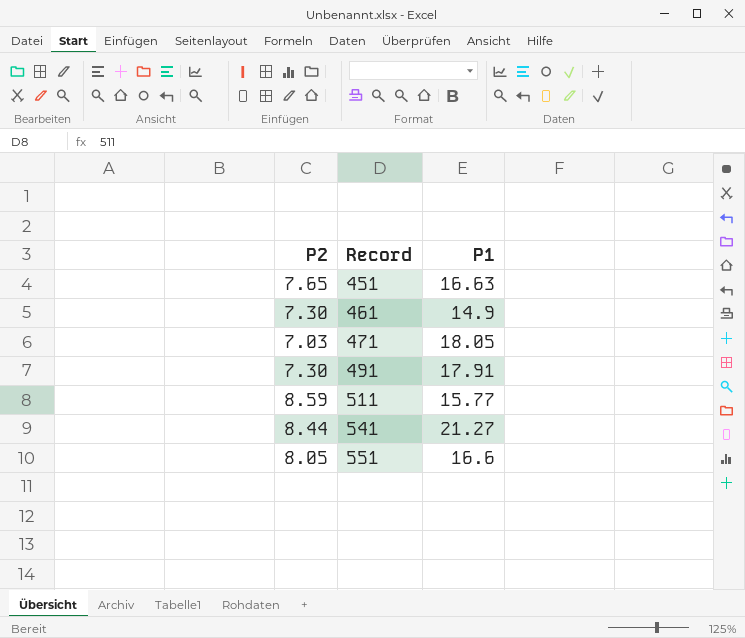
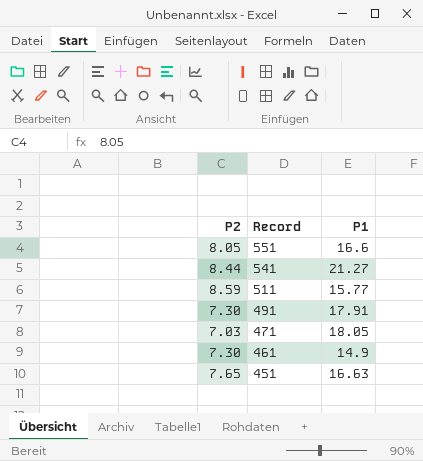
row order: Record ascending -> Record descending

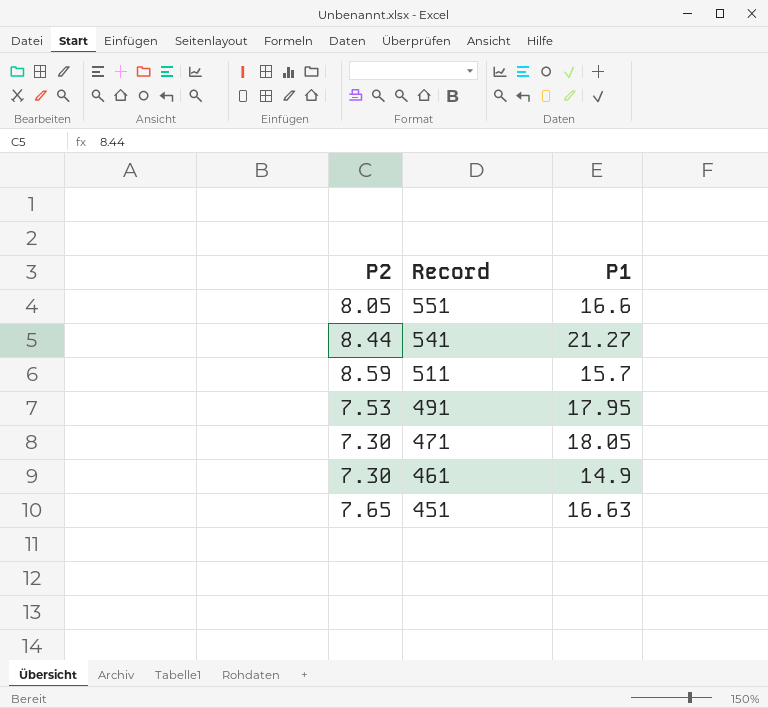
511 | P1: 15.77 -> 15.7
491 | P2: 7.30 -> 7.53
491 | P1: 17.91 -> 17.95
471 | P2: 7.03 -> 7.30

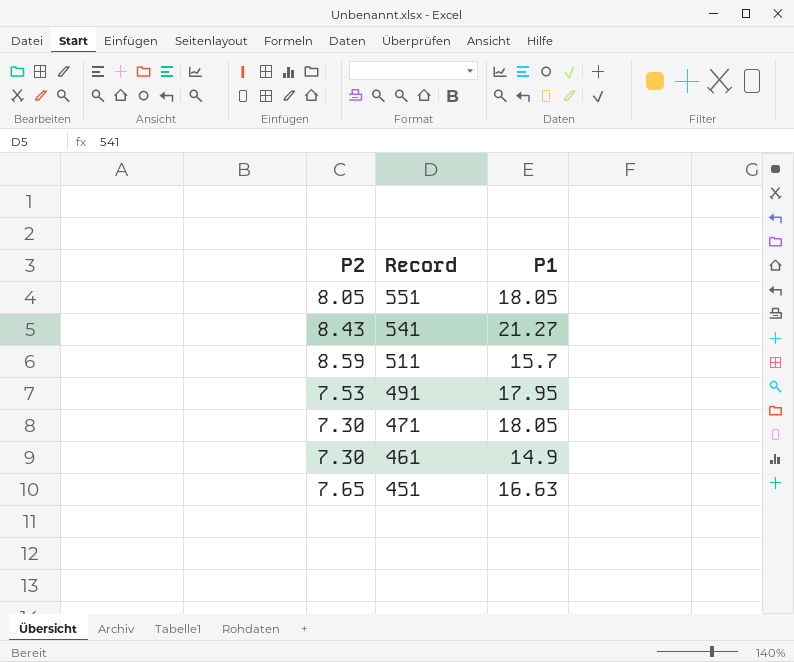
551 | P1: 16.6 -> 18.05
541 | P2: 8.44 -> 8.43

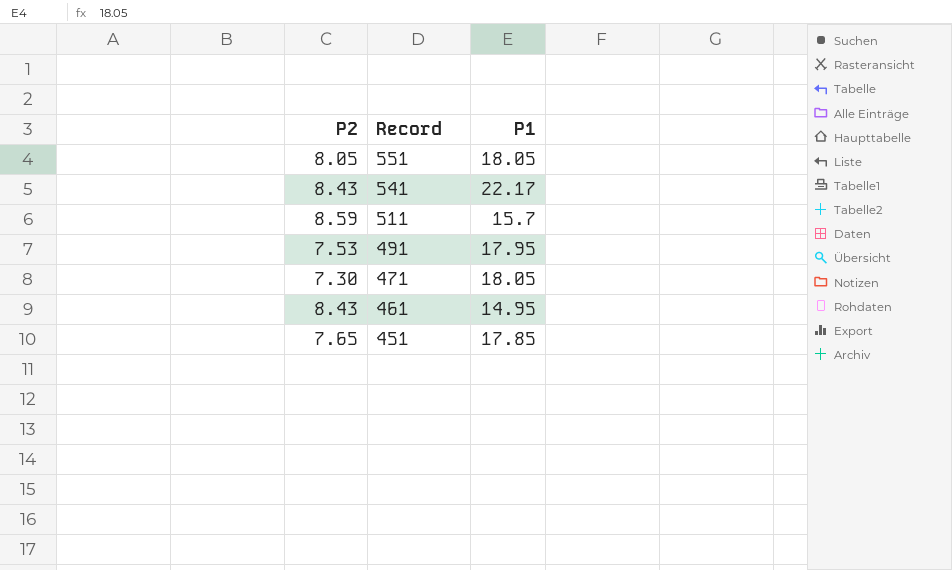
541 | P1: 21.27 -> 22.17
461 | P2: 7.30 -> 8.43
461 | P1: 14.9 -> 14.95
451 | P1: 16.63 -> 17.85

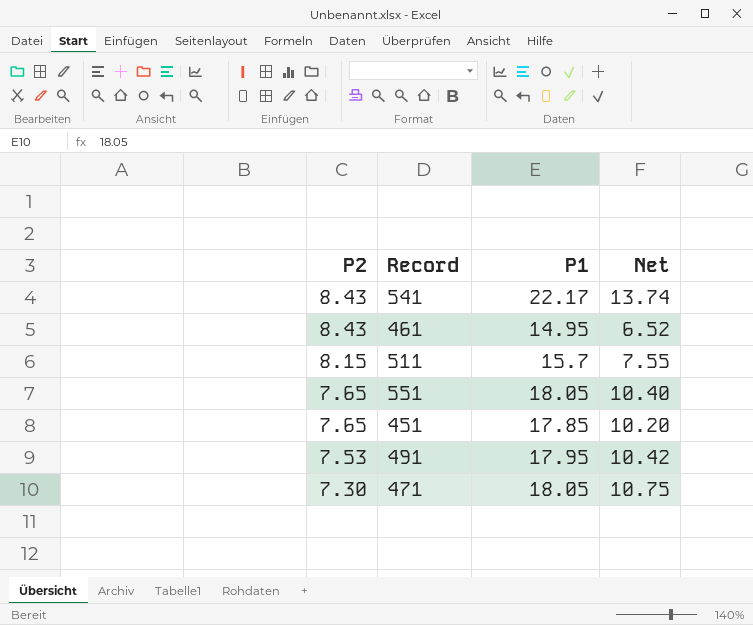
row order: Record descending -> P2 descending
column Net | formula: none -> [P1] - [P2]
511 | P2: 8.59 -> 8.15
551 | P2: 8.05 -> 7.65

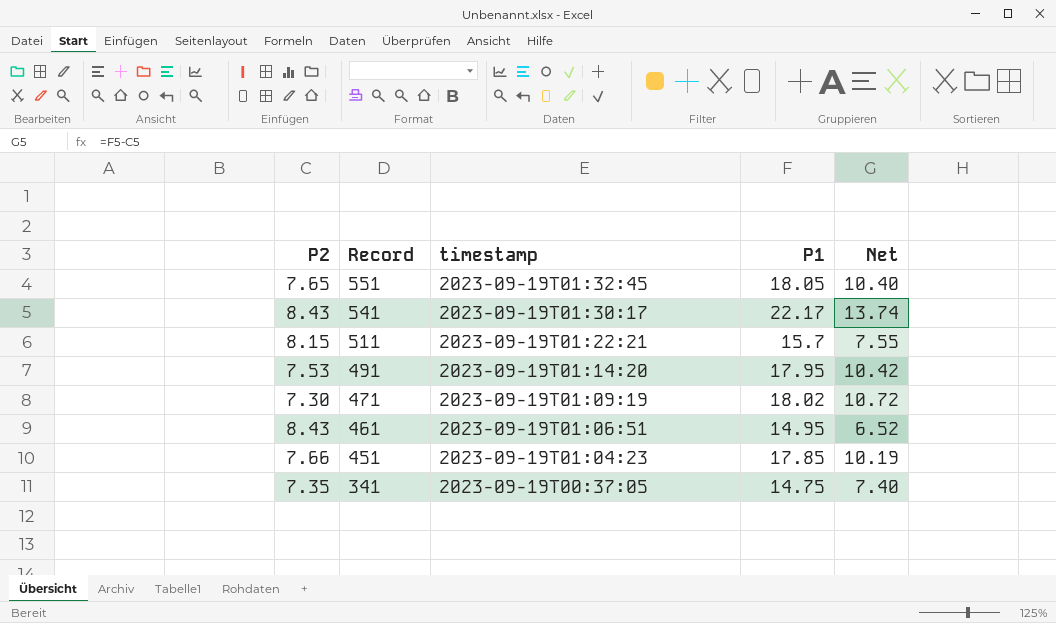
row order: P2 descending -> Record descending
column timestamp | position: none -> 3
471 | P1: 18.05 -> 18.02
471 | Net: 10.75 -> 10.72
451 | P2: 7.65 -> 7.66
451 | Net: 10.20 -> 10.19
row 341: none -> 7.35 | 2023-09-19T00:37:05 | 14.75 | 7.40

